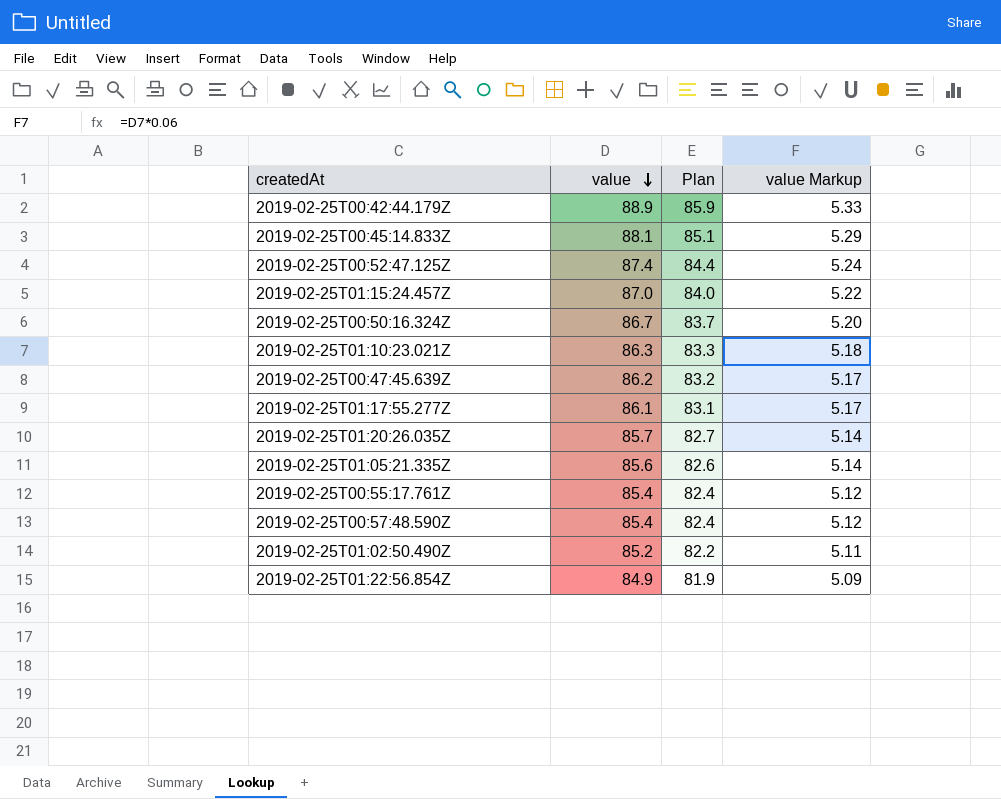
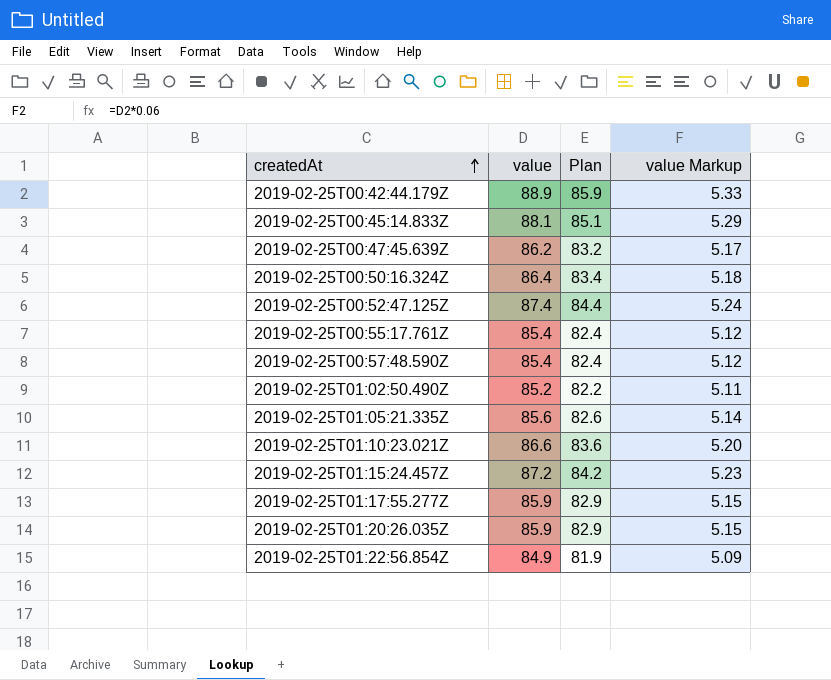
row order: value descending -> createdAt ascending
2019-02-25T00:50:16.324Z | value: 86.7 -> 86.4
2019-02-25T00:50:16.324Z | Plan: 83.7 -> 83.4
2019-02-25T00:50:16.324Z | value Markup: 5.20 -> 5.18
2019-02-25T01:10:23.021Z | value: 86.3 -> 86.6
2019-02-25T01:10:23.021Z | Plan: 83.3 -> 83.6
2019-02-25T01:10:23.021Z | value Markup: 5.18 -> 5.20
2019-02-25T01:15:24.457Z | value: 87.0 -> 87.2
2019-02-25T01:15:24.457Z | Plan: 84.0 -> 84.2
2019-02-25T01:15:24.457Z | value Markup: 5.22 -> 5.23
2019-02-25T01:17:55.277Z | value: 86.1 -> 85.9
2019-02-25T01:17:55.277Z | Plan: 83.1 -> 82.9
2019-02-25T01:17:55.277Z | value Markup: 5.17 -> 5.15
2019-02-25T01:20:26.035Z | value: 85.7 -> 85.9
2019-02-25T01:20:26.035Z | Plan: 82.7 -> 82.9
2019-02-25T01:20:26.035Z | value Markup: 5.14 -> 5.15

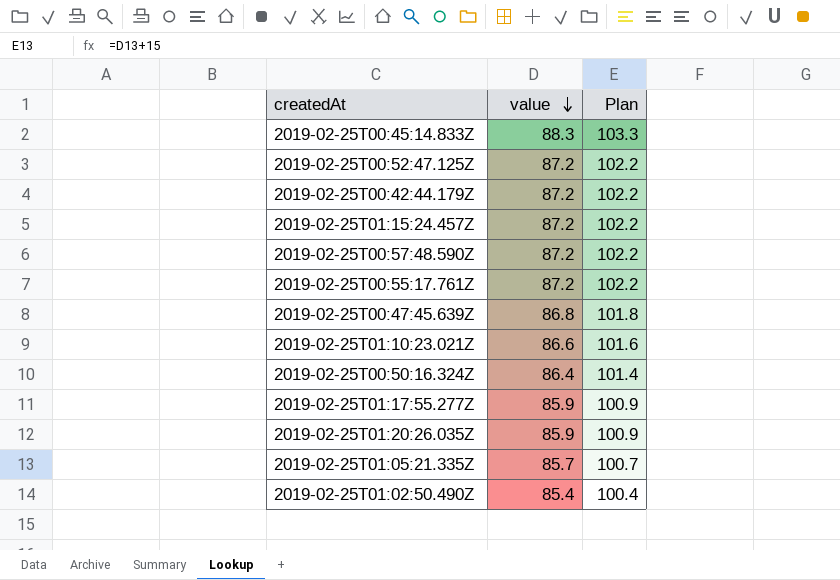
row order: createdAt ascending -> value descending
column value Markup | formula: [value] * 0.06 -> none
column Plan | formula: [value] - 3 -> [value] + 15
row 2019-02-25T01:22:56.854Z: 84.9 | 81.9 | 5.09 -> none
2019-02-25T00:45:14.833Z | value: 88.1 -> 88.3
2019-02-25T00:52:47.125Z | value: 87.4 -> 87.2
2019-02-25T00:42:44.179Z | value: 88.9 -> 87.2
2019-02-25T00:57:48.590Z | value: 85.4 -> 87.2
2019-02-25T00:55:17.761Z | value: 85.4 -> 87.2
2019-02-25T00:47:45.639Z | value: 86.2 -> 86.8
2019-02-25T01:05:21.335Z | value: 85.6 -> 85.7
2019-02-25T01:02:50.490Z | value: 85.2 -> 85.4

